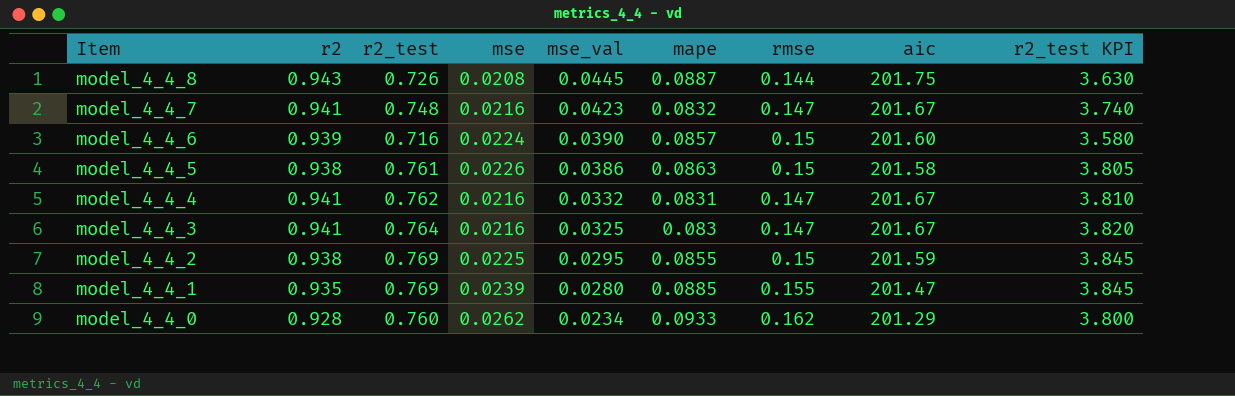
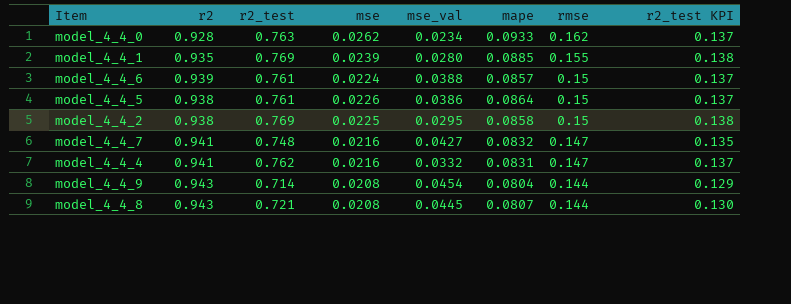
row order: Item descending -> rmse descending
column aic | position: 8 -> none
column r2_test KPI | formula: [r2_test] * 5 -> [r2_test] * 0.18
row model_4_4_3: 0.941 | 0.764 | 0.0216 | 0.0325 | 0.083 | 0.147 | 201.67 | 3.820 -> none
model_4_4_0 | r2_test: 0.760 -> 0.763
model_4_4_6 | r2_test: 0.716 -> 0.761
model_4_4_6 | mse_val: 0.0390 -> 0.0388
model_4_4_5 | mape: 0.0863 -> 0.0864
model_4_4_2 | mape: 0.0855 -> 0.0858
model_4_4_7 | mse_val: 0.0423 -> 0.0427
row model_4_4_9: none -> 0.943 | 0.714 | 0.0208 | 0.0454 | 0.0804 | 0.144 | 0.129
model_4_4_8 | r2_test: 0.726 -> 0.721
model_4_4_8 | mape: 0.0887 -> 0.0807

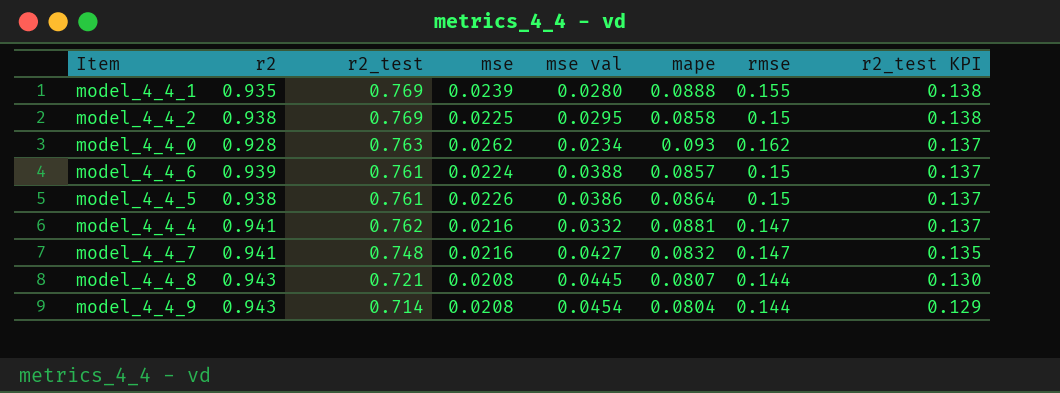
row order: rmse descending -> r2_test KPI descending
column name: mse_val -> mse val
model_4_4_1 | mape: 0.0885 -> 0.0888
model_4_4_0 | mape: 0.0933 -> 0.093
model_4_4_4 | mape: 0.0831 -> 0.0881

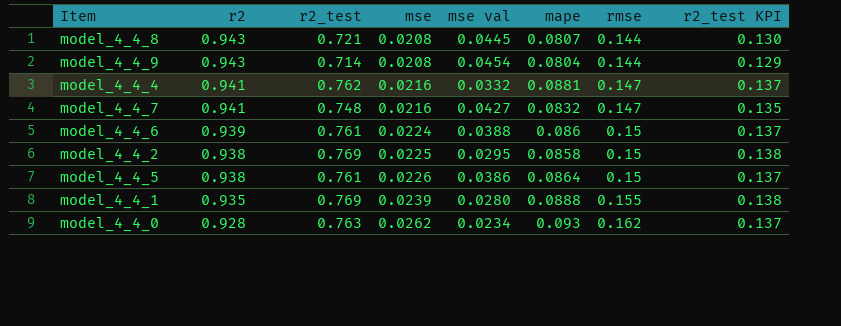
row order: r2_test KPI descending -> r2 descending
model_4_4_6 | mape: 0.0857 -> 0.086

